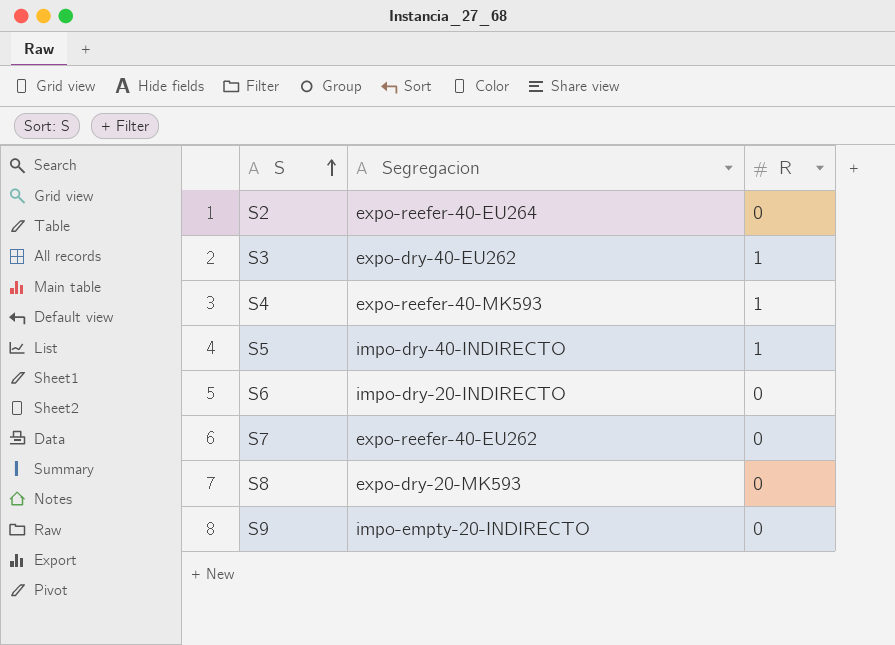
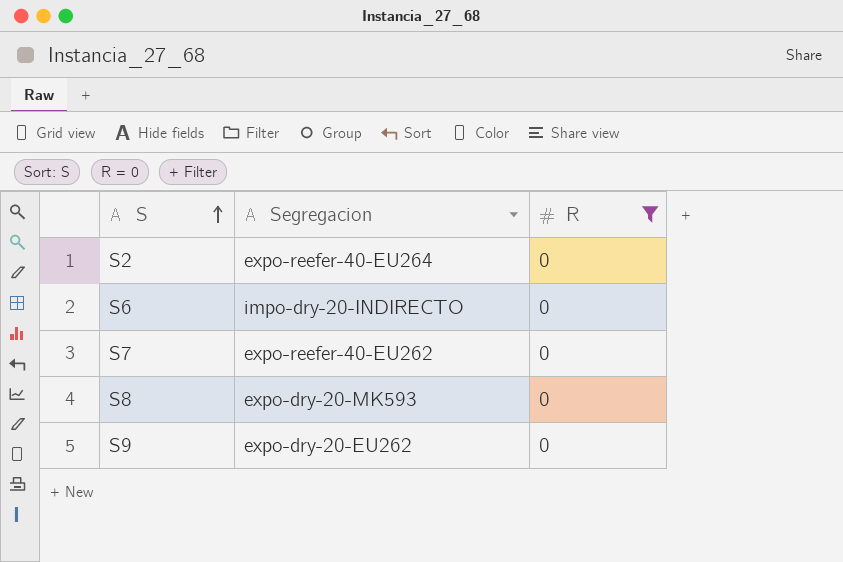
filter: none -> R = 0
S9 | Segregacion: impo-empty-20-INDIRECTO -> expo-dry-20-EU262

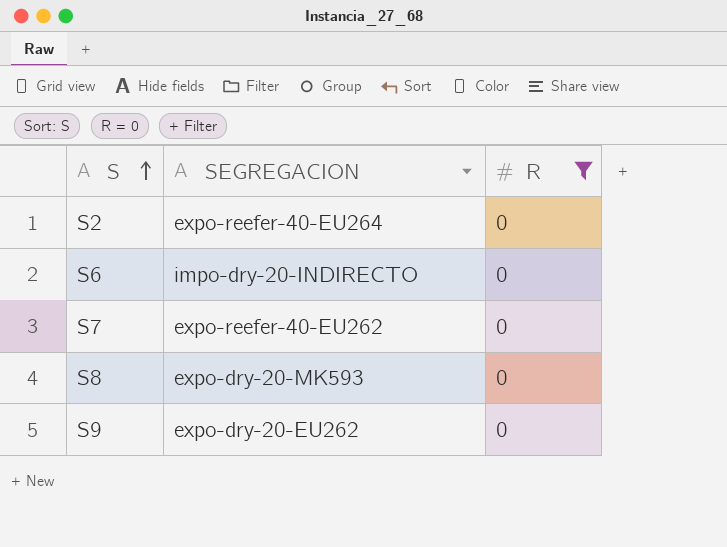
column name: Segregacion -> SEGREGACION

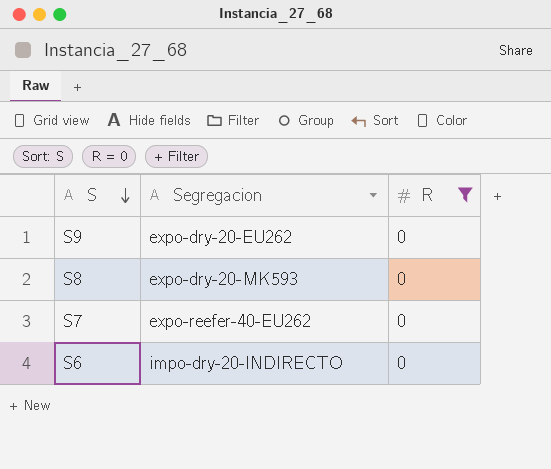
row order: S ascending -> S descending
column name: SEGREGACION -> Segregacion
row S2: expo-reefer-40-EU264 | 0 -> none

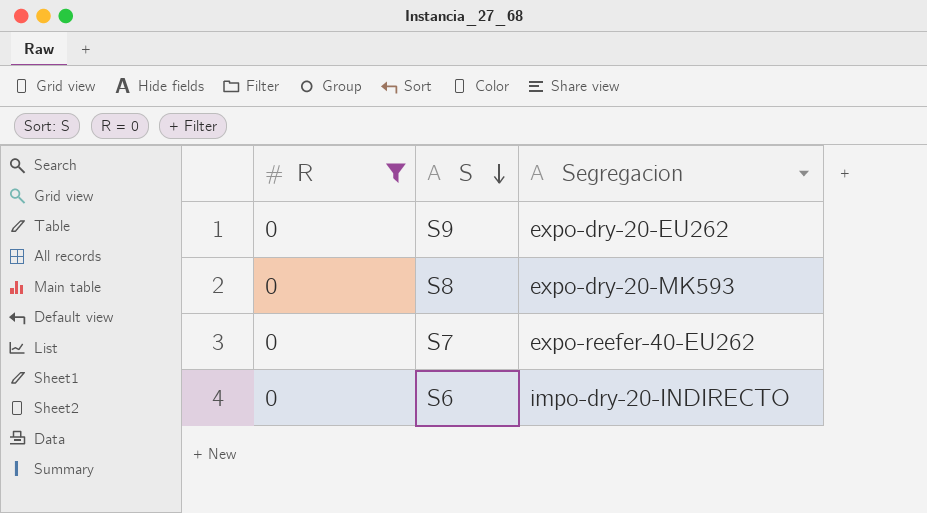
column R | position: 3 -> 1

